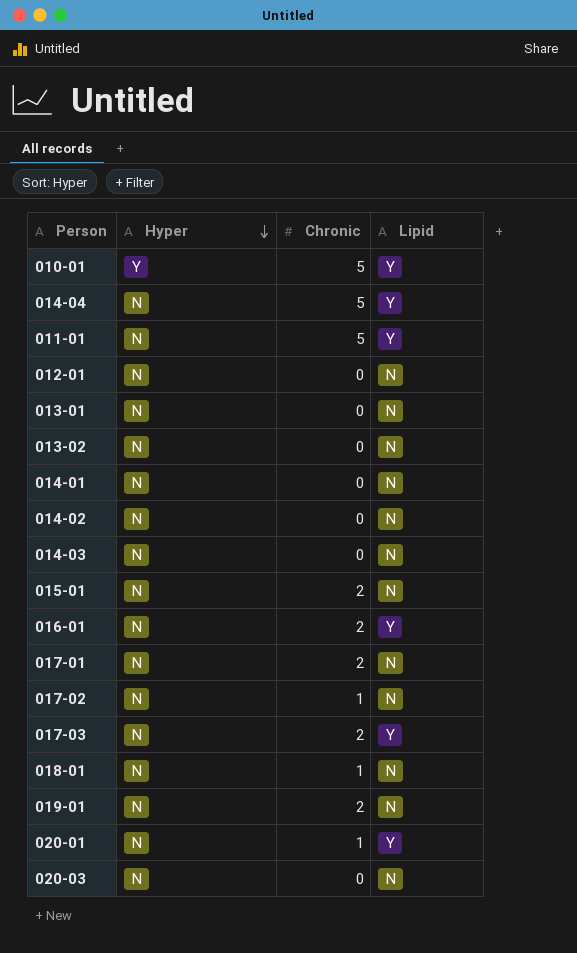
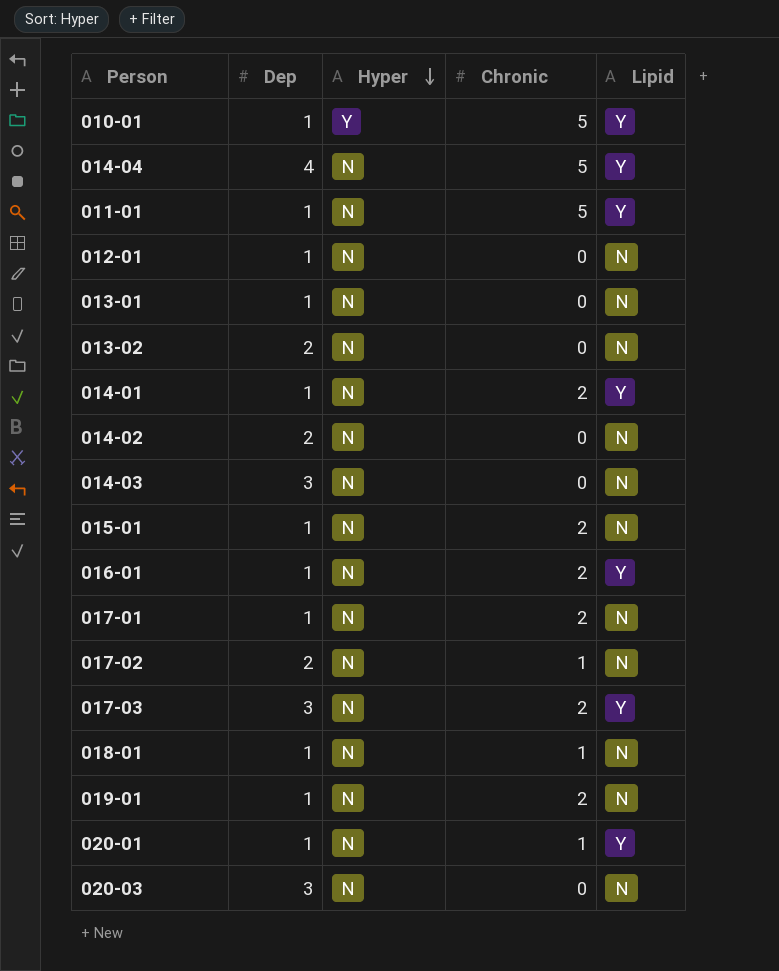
column Dep | position: none -> 2
014-01 | Chronic: 0 -> 2
014-01 | Lipid: N -> Y

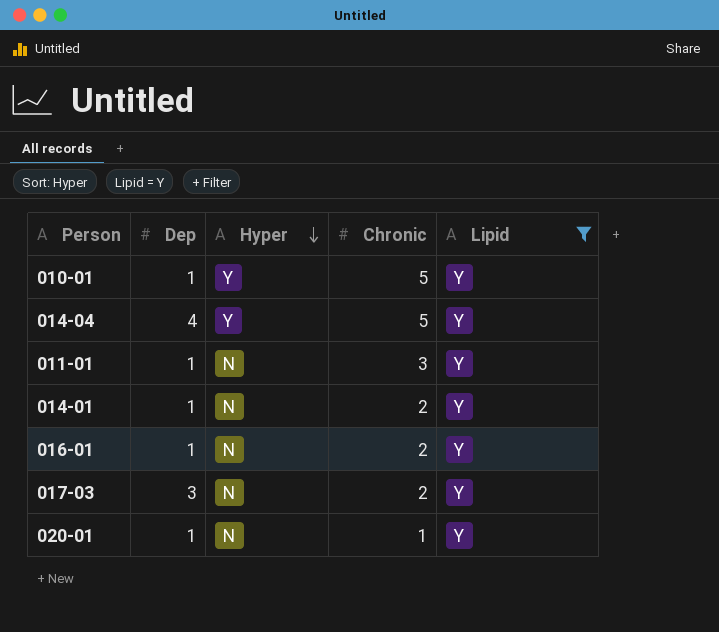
filter: none -> Lipid = Y
014-04 | Hyper: N -> Y
011-01 | Chronic: 5 -> 3

